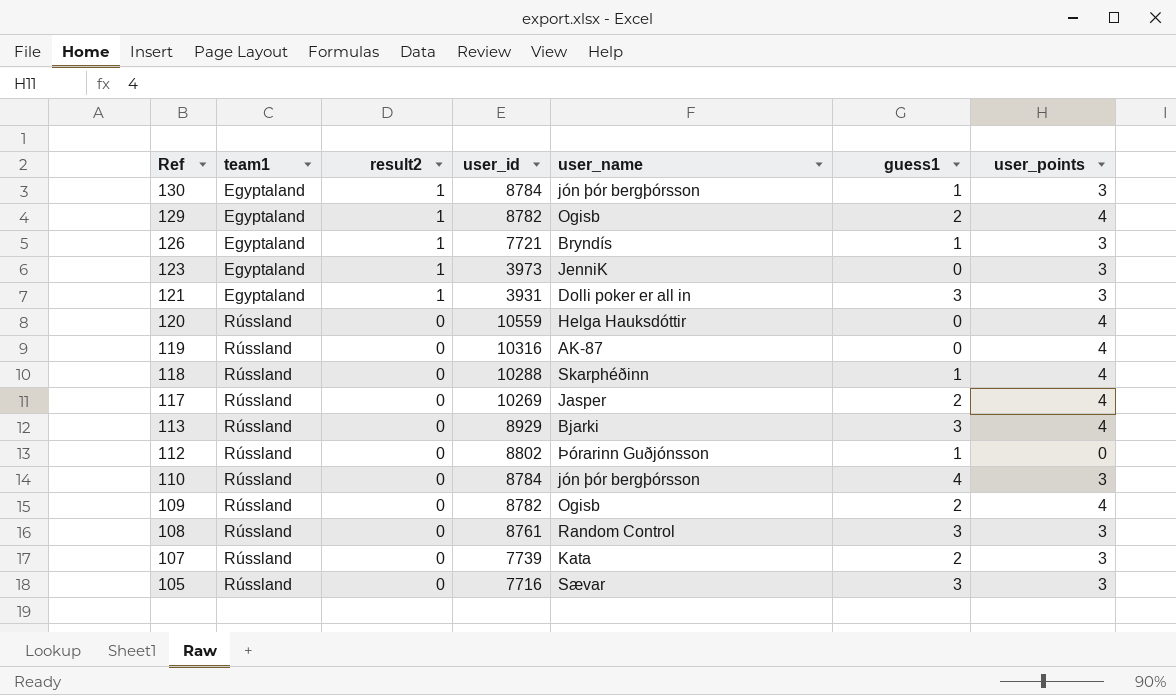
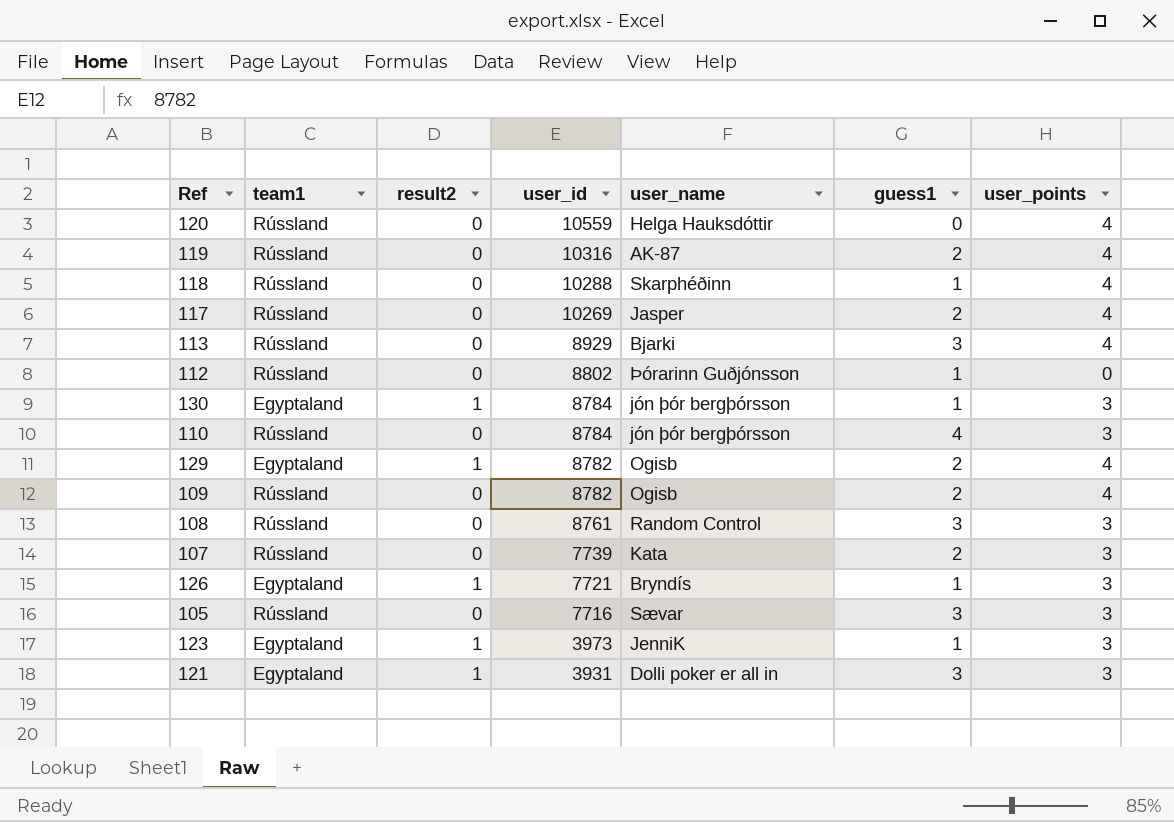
row order: Ref descending -> user_id descending
119 | guess1: 0 -> 2
123 | guess1: 0 -> 1

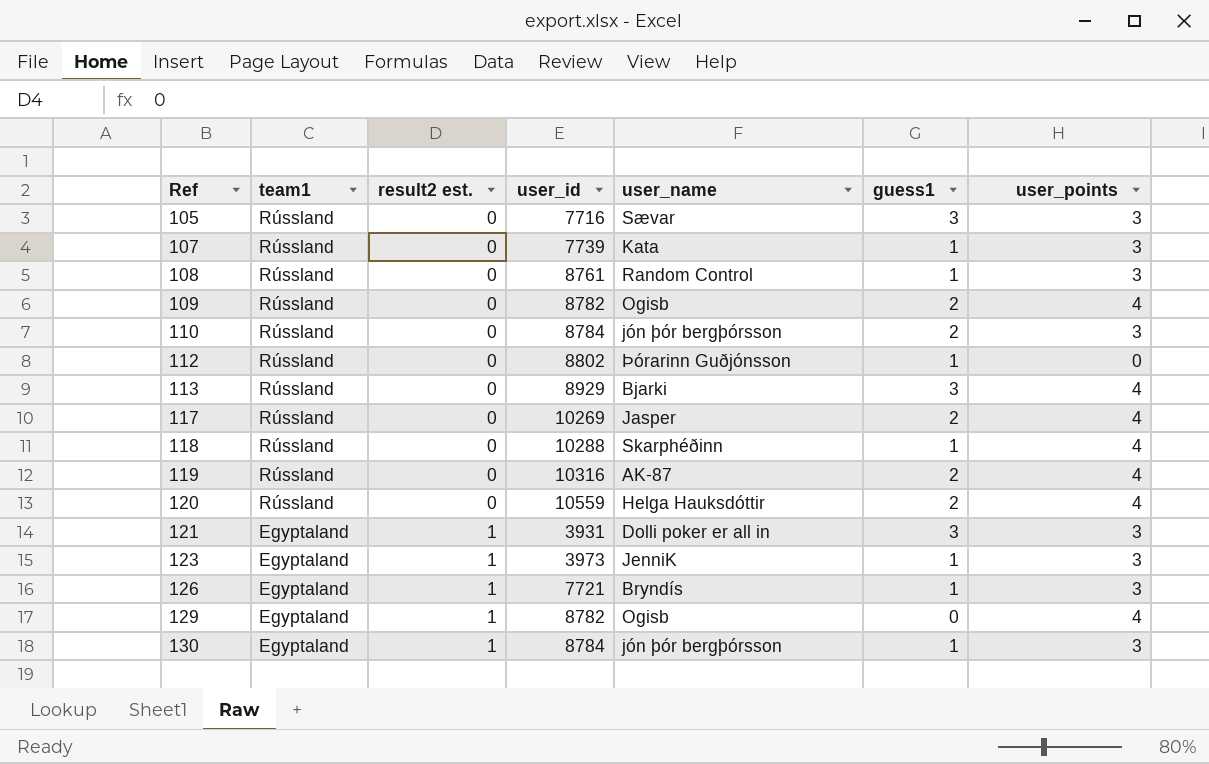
row order: user_id descending -> Ref ascending
column name: result2 -> result2 est.
107 | guess1: 2 -> 1
108 | guess1: 3 -> 1
110 | guess1: 4 -> 2
120 | guess1: 0 -> 2
129 | guess1: 2 -> 0

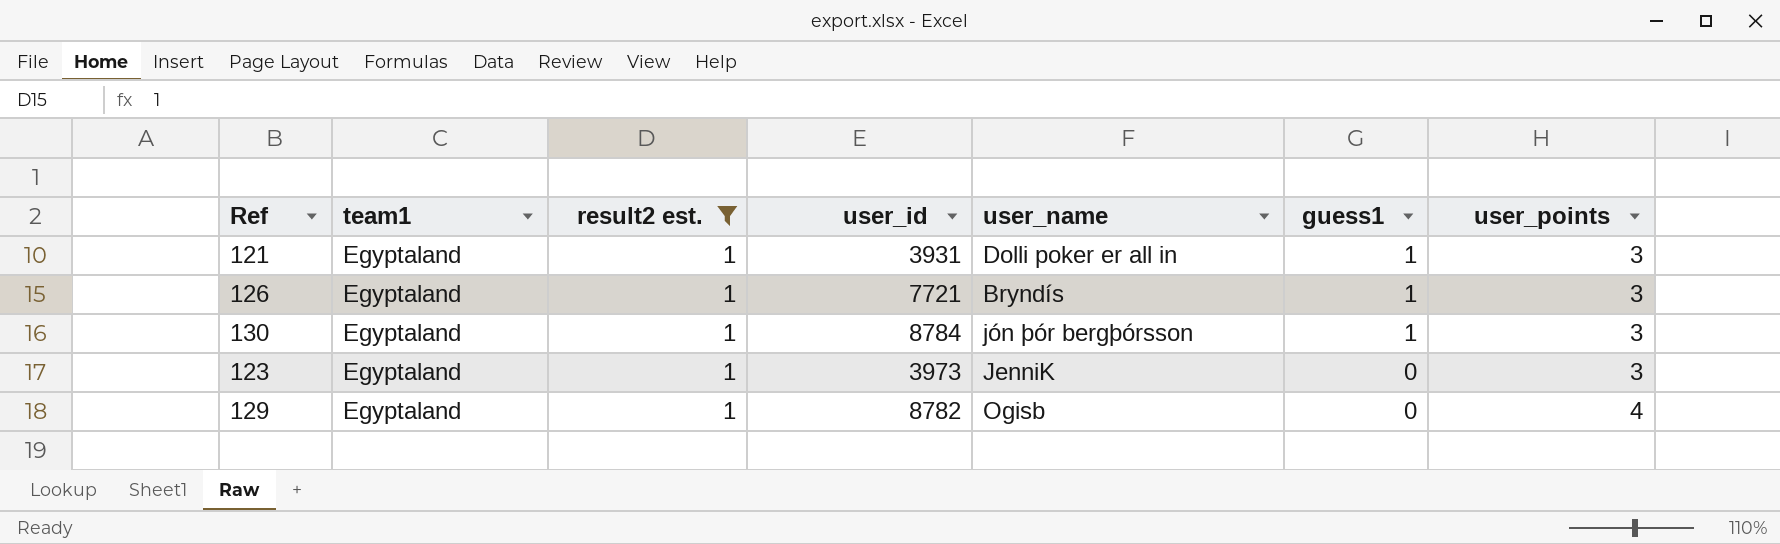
filter: none -> result2 est. = 1
row order: Ref ascending -> guess1 descending
121 | guess1: 3 -> 1
123 | guess1: 1 -> 0

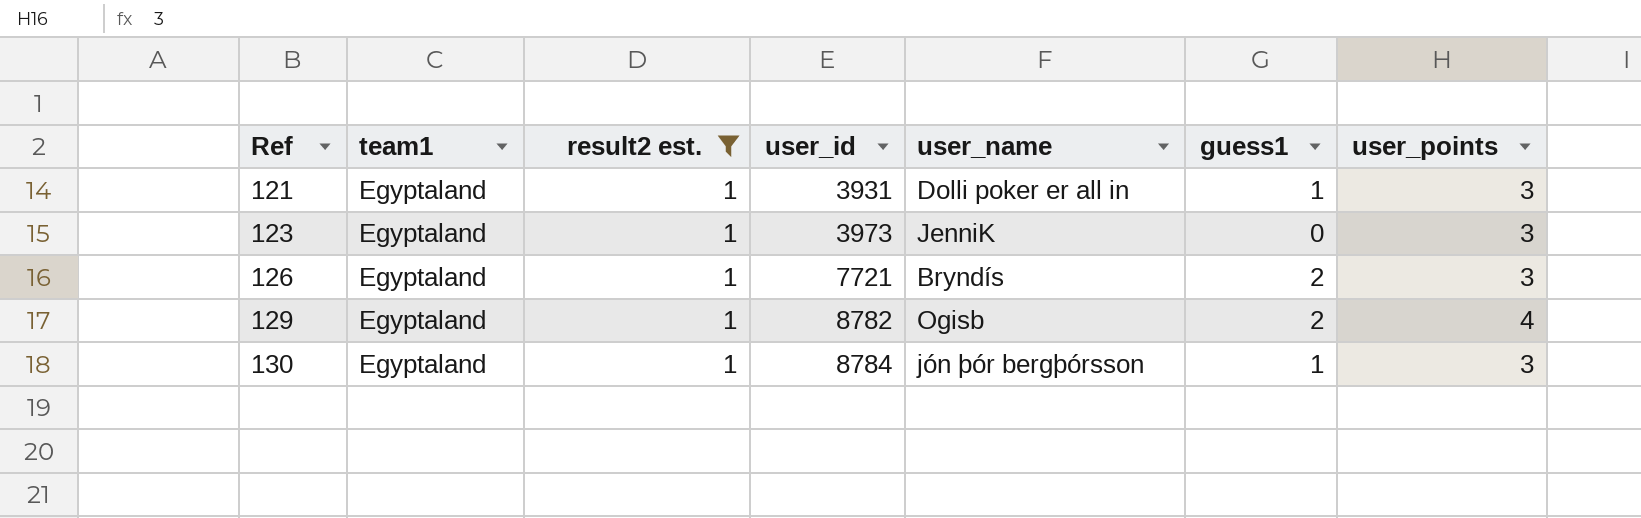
row order: guess1 descending -> Ref ascending
126 | guess1: 1 -> 2
129 | guess1: 0 -> 2

